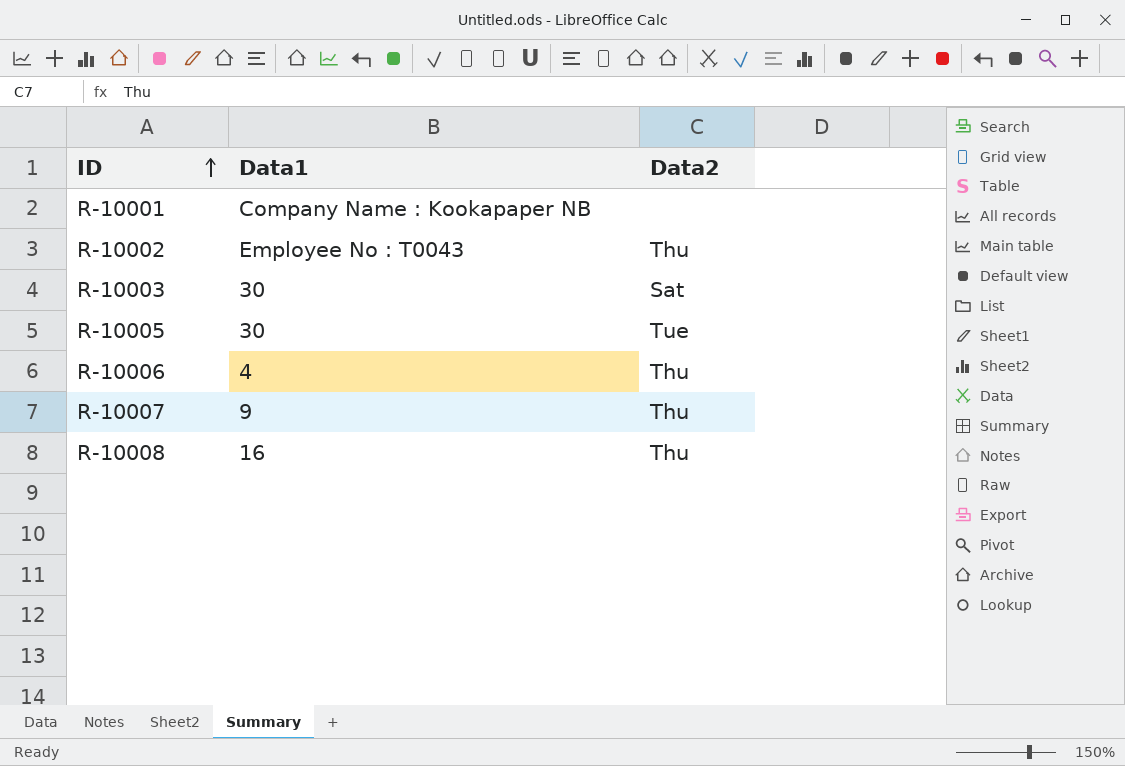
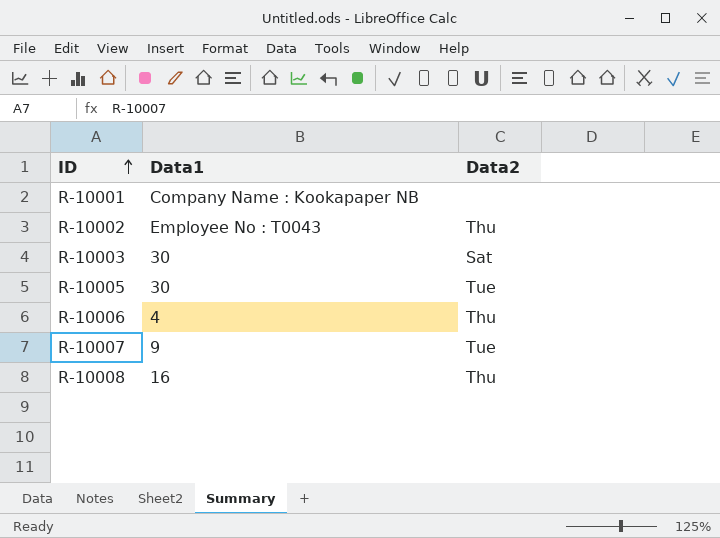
R-10007 | Data2: Thu -> Tue

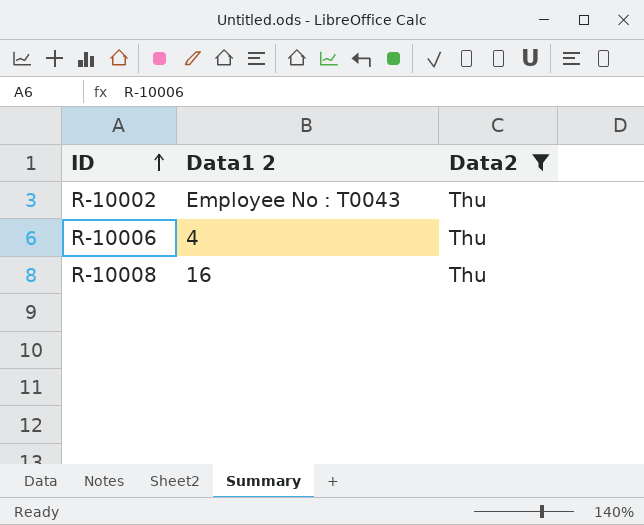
filter: none -> Data2 = Thu
column name: Data1 -> Data1 2

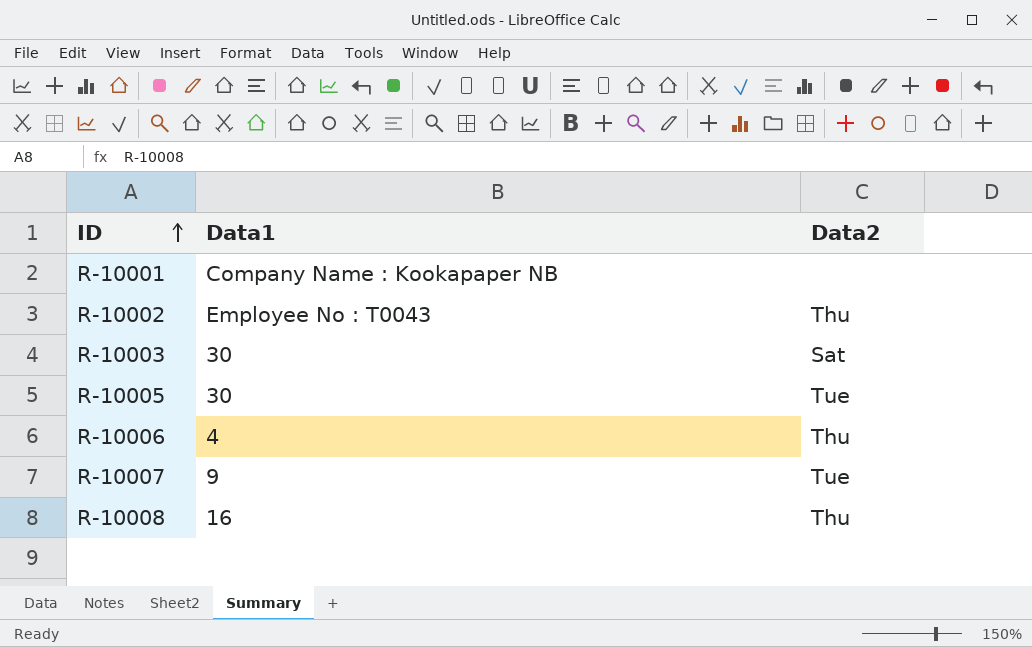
filter: Data2 = Thu -> none
column name: Data1 2 -> Data1

